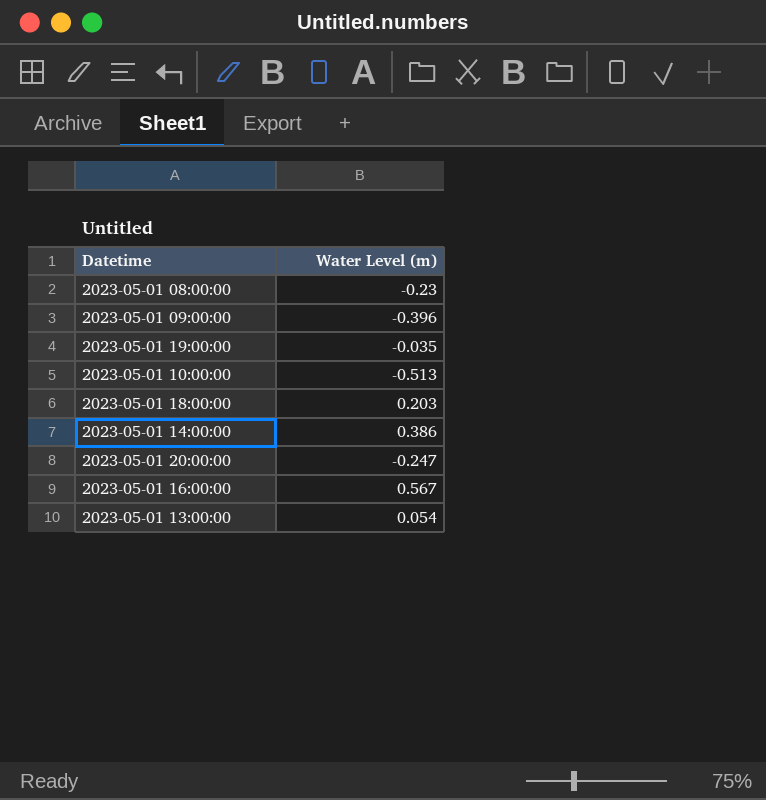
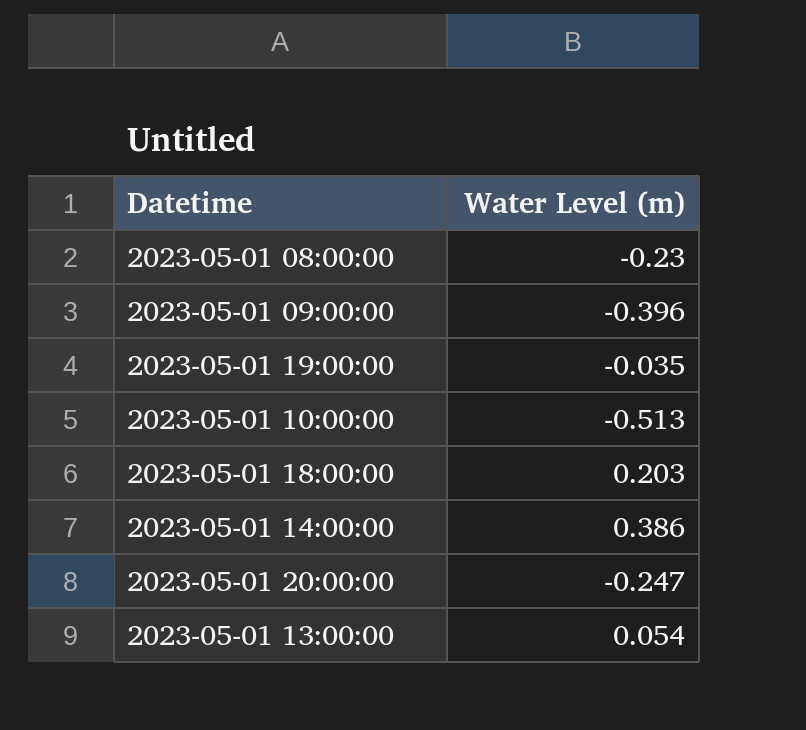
row 2023-05-01 16:00:00: 0.567 -> none

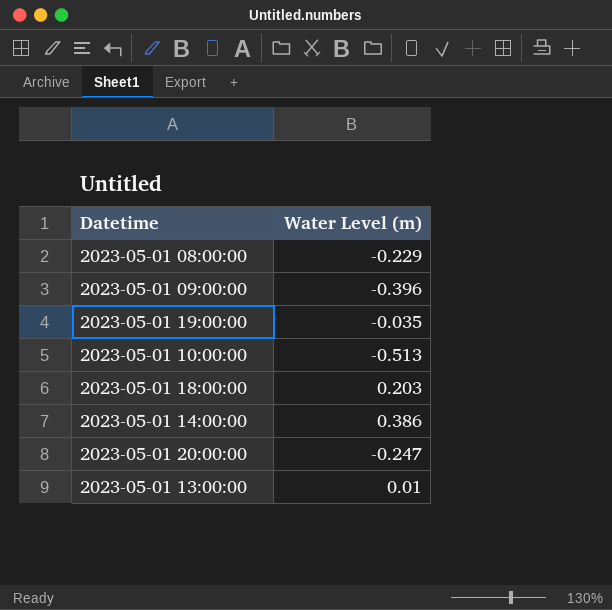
2023-05-01 08:00:00 | Water Level (m): -0.23 -> -0.229
2023-05-01 13:00:00 | Water Level (m): 0.054 -> 0.01

